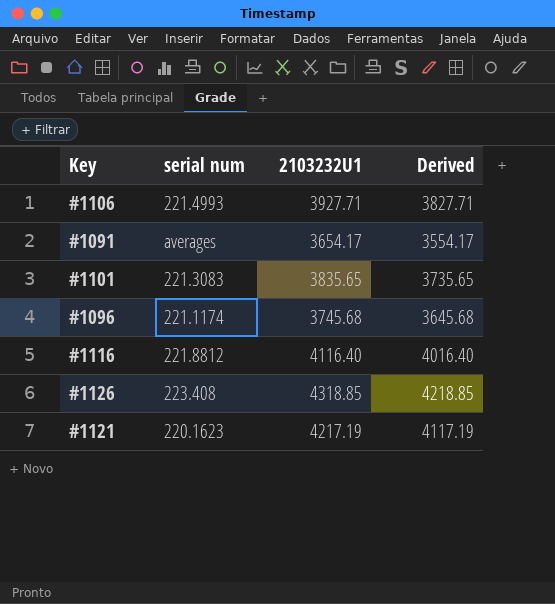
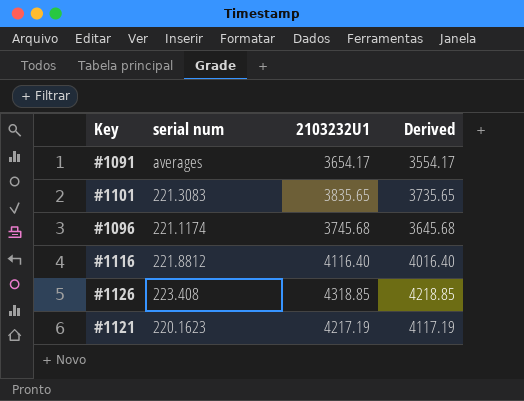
row #1106: 221.4993 | 3927.71 | 3827.71 -> none

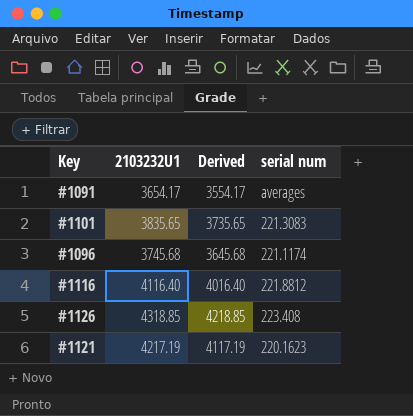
column serial num | position: 2 -> 4

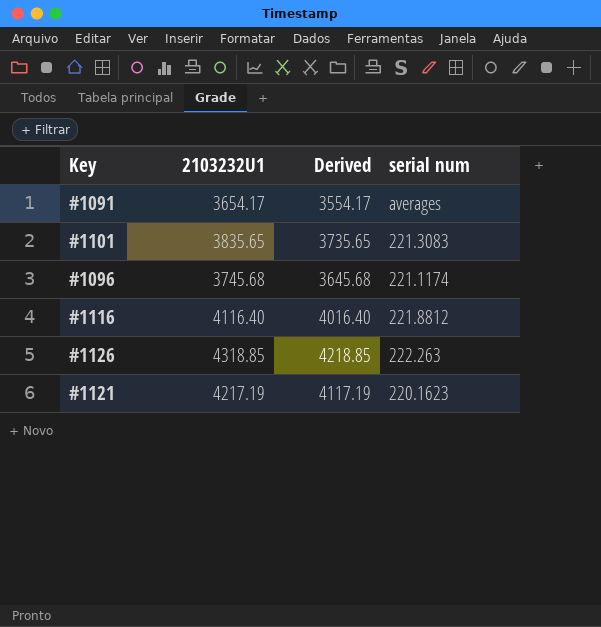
#1126 | serial num: 223.408 -> 222.263

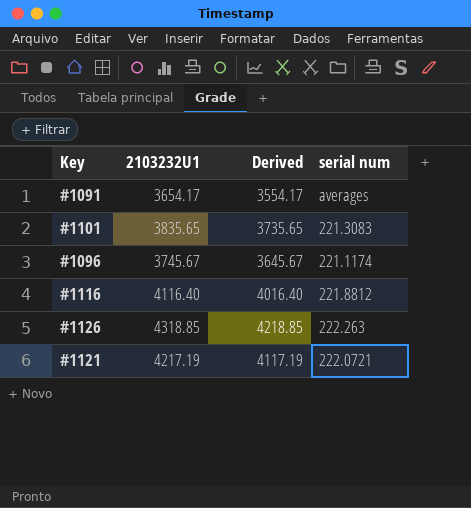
#1096 | 2103232U1: 3745.68 -> 3745.67
#1096 | Derived: 3645.68 -> 3645.67
#1121 | serial num: 220.1623 -> 222.0721

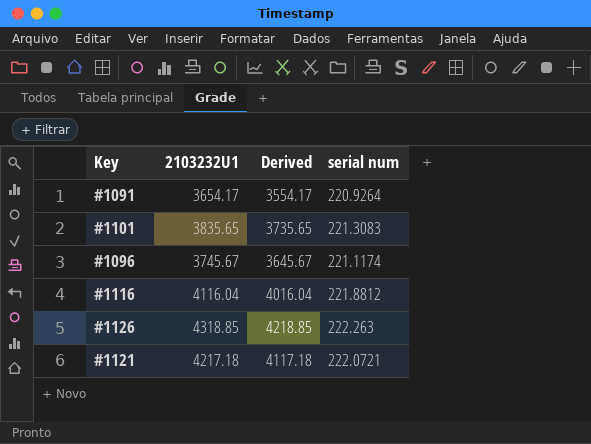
#1091 | serial num: averages -> 220.9264
#1116 | 2103232U1: 4116.40 -> 4116.04
#1116 | Derived: 4016.40 -> 4016.04
#1121 | 2103232U1: 4217.19 -> 4217.18
#1121 | Derived: 4117.19 -> 4117.18

